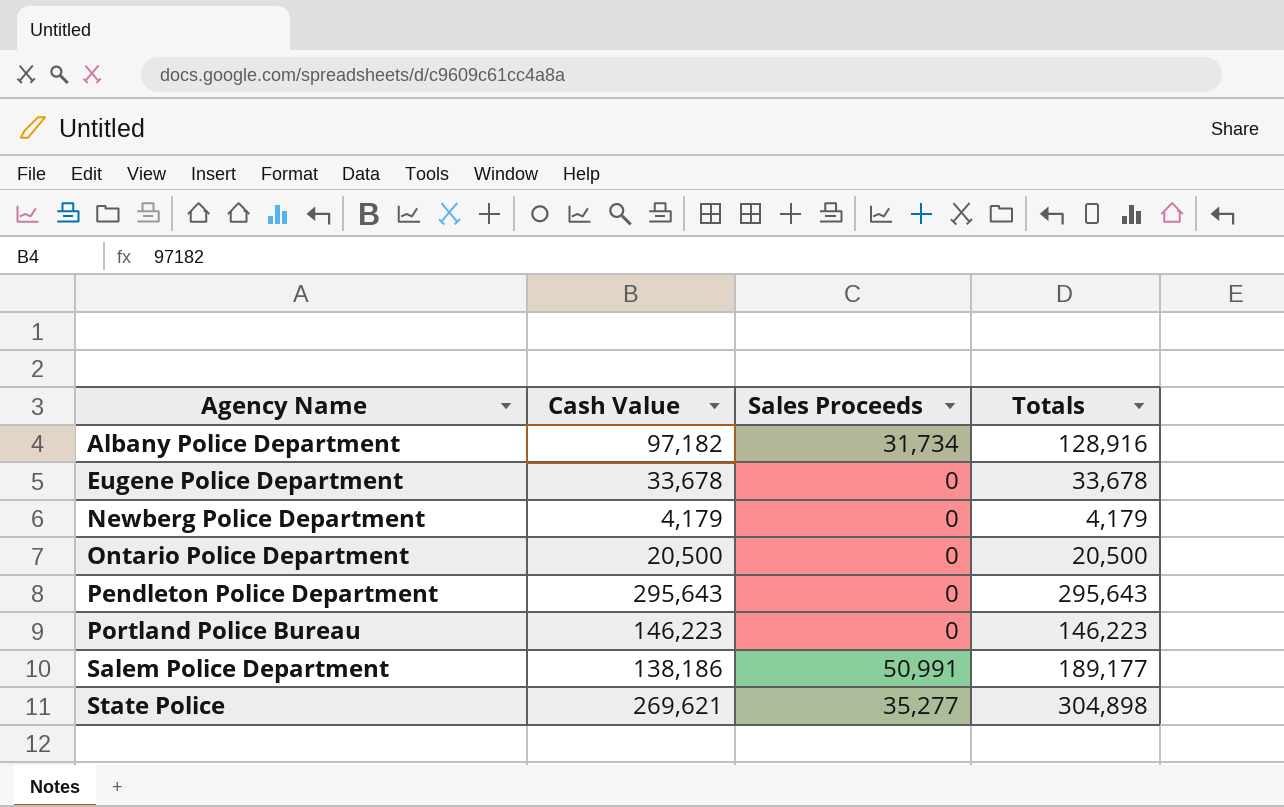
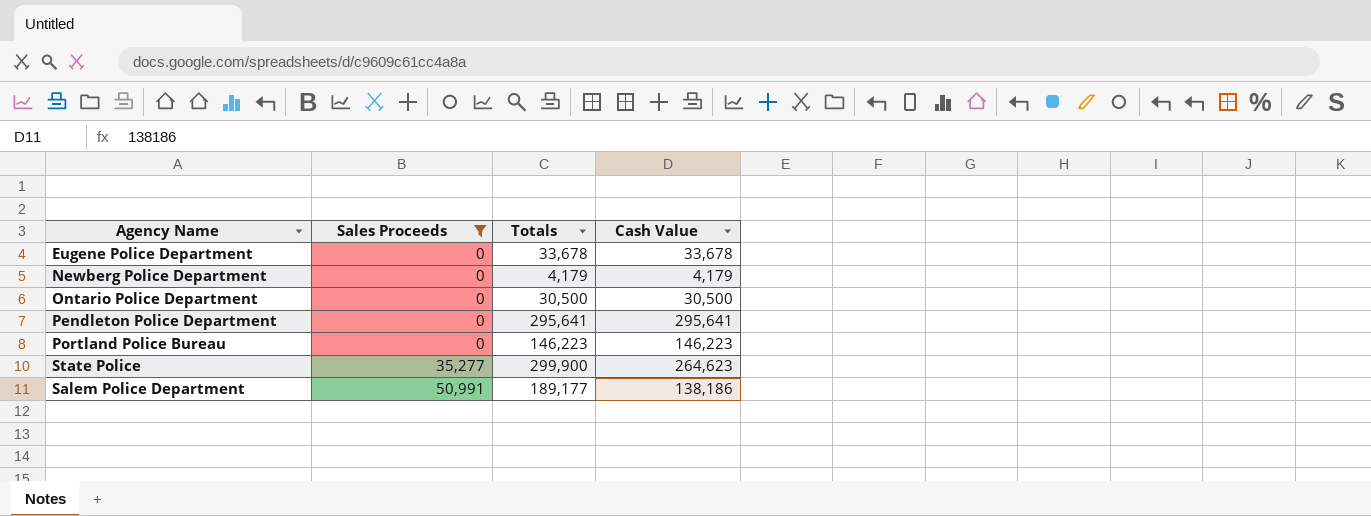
filter: none -> Sales Proceeds != 31,734
row order: Agency Name ascending -> Sales Proceeds ascending
column Cash Value | position: 2 -> 4
Ontario Police Department | Totals: 20,500 -> 30,500
Ontario Police Department | Cash Value: 20,500 -> 30,500
Pendleton Police Department | Totals: 295,643 -> 295,641
Pendleton Police Department | Cash Value: 295,643 -> 295,641
State Police | Totals: 304,898 -> 299,900
State Police | Cash Value: 269,621 -> 264,623

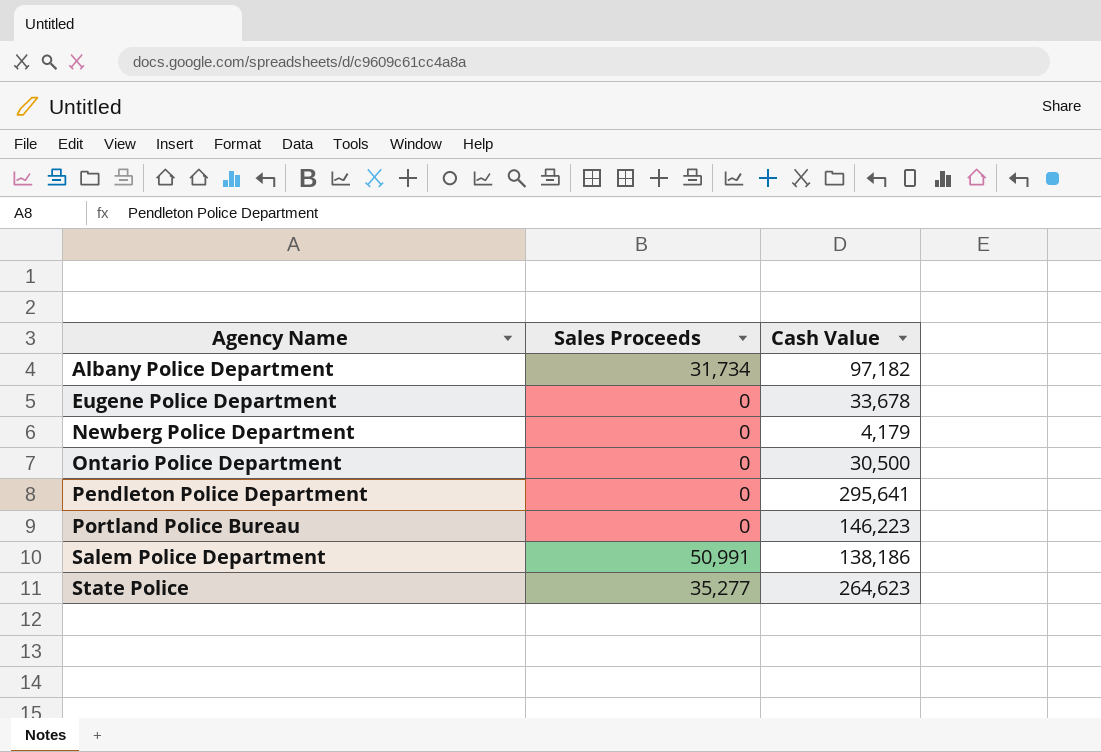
filter: Sales Proceeds != 31,734 -> none
row order: Sales Proceeds ascending -> Agency Name ascending
column Totals | formula: [Sales Proceeds] + [Cash Value] -> none

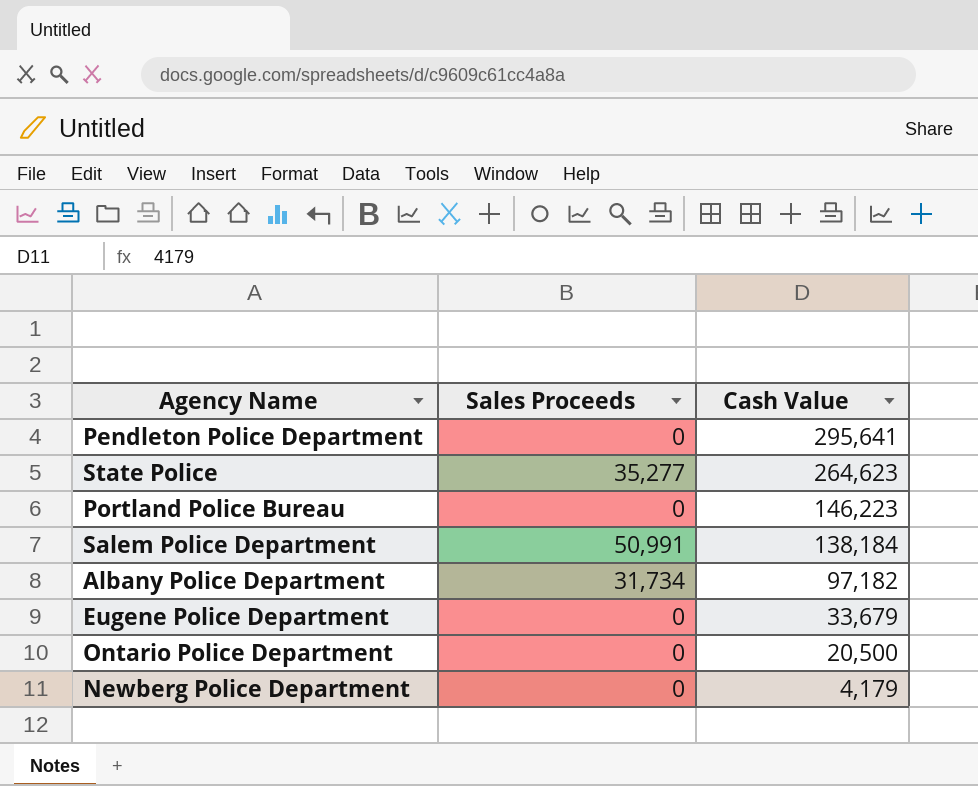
row order: Agency Name ascending -> Cash Value descending
Salem Police Department | Cash Value: 138,186 -> 138,184
Eugene Police Department | Cash Value: 33,678 -> 33,679
Ontario Police Department | Cash Value: 30,500 -> 20,500

